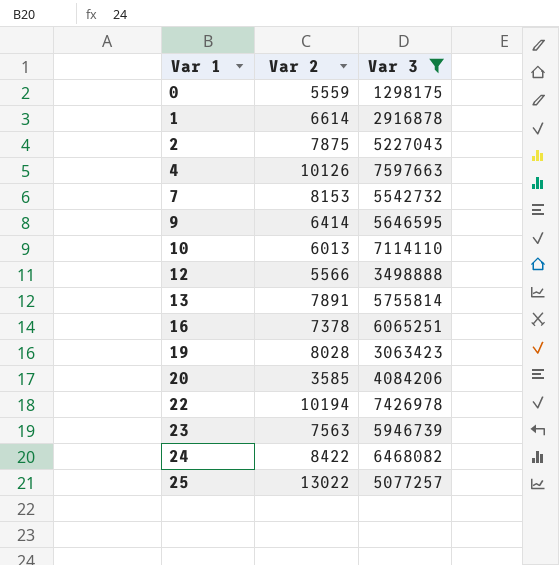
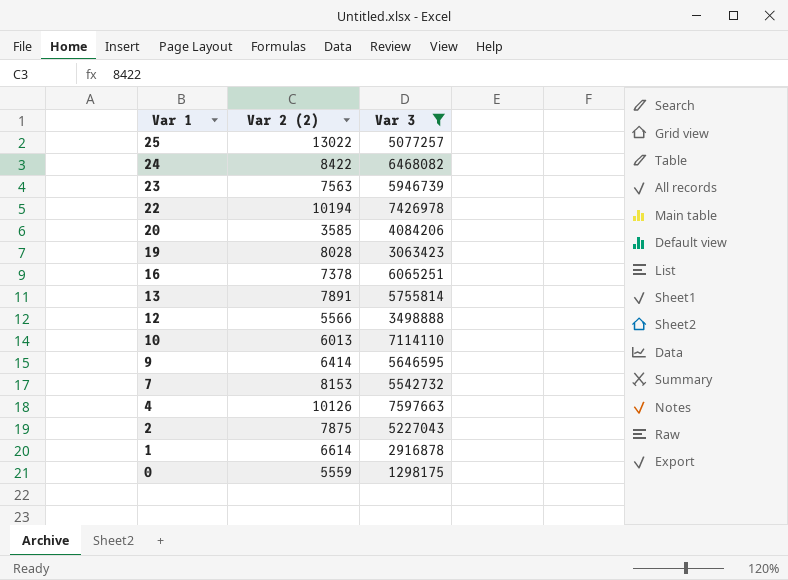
row order: Var 1 ascending -> Var 1 descending
column name: Var 2 -> Var 2 (2)

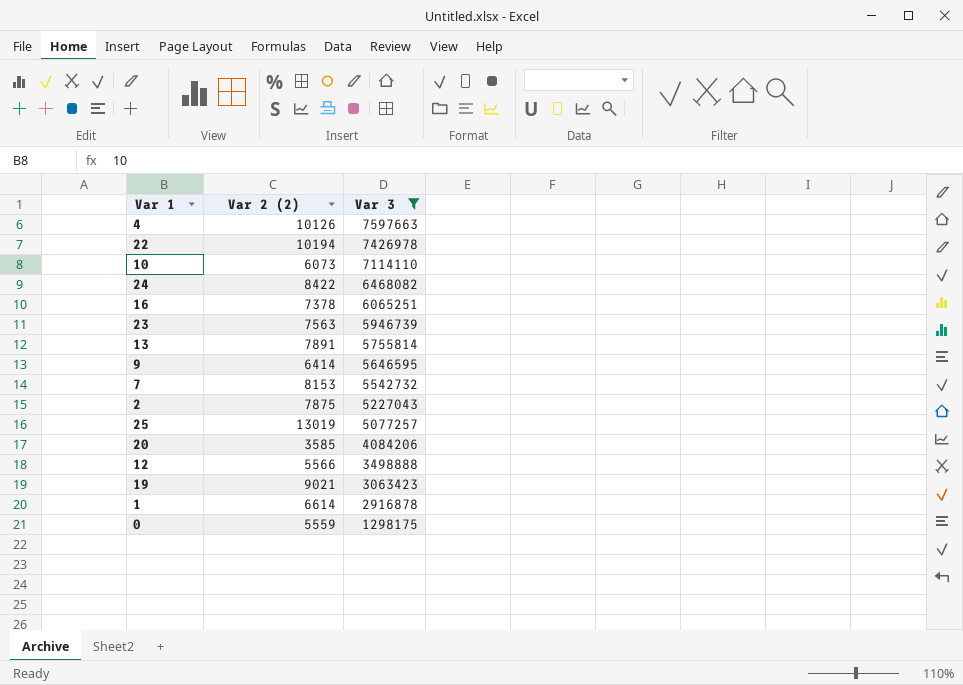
row order: Var 1 descending -> Var 3 descending
10 | Var 2 (2): 6013 -> 6073
25 | Var 2 (2): 13022 -> 13019
19 | Var 2 (2): 8028 -> 9021

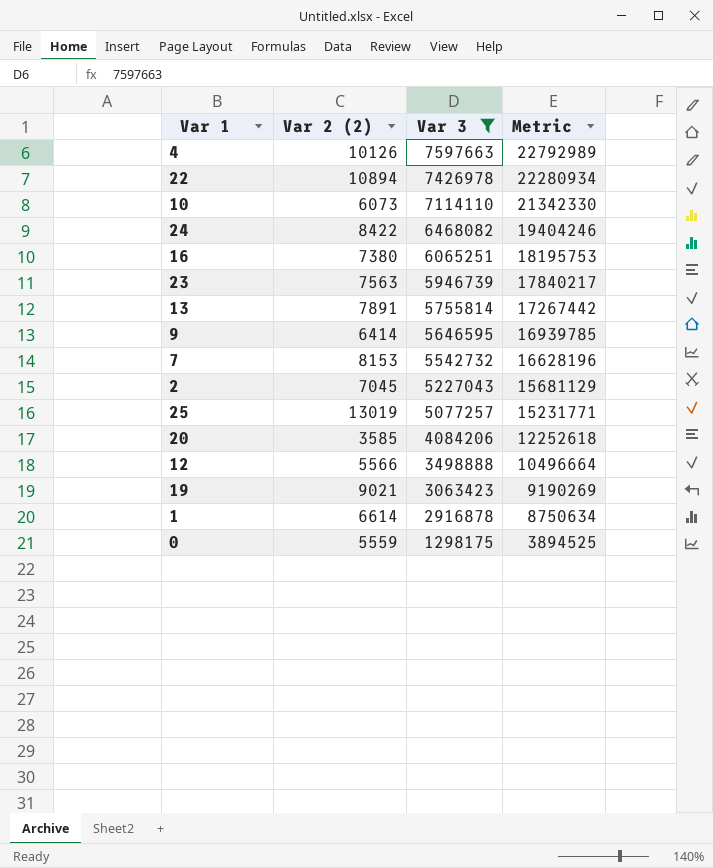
column Metric | formula: none -> [Var 3] * 3
22 | Var 2 (2): 10194 -> 10894
16 | Var 2 (2): 7378 -> 7380
2 | Var 2 (2): 7875 -> 7045

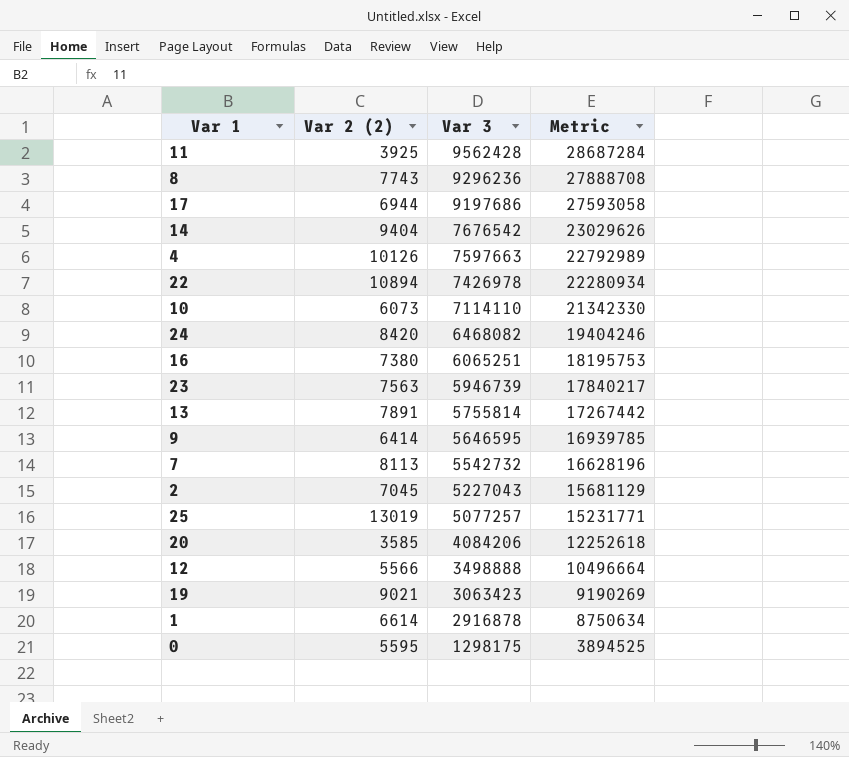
filter: Var 3 <= 7597663 -> none
24 | Var 2 (2): 8422 -> 8420
7 | Var 2 (2): 8153 -> 8113
0 | Var 2 (2): 5559 -> 5595

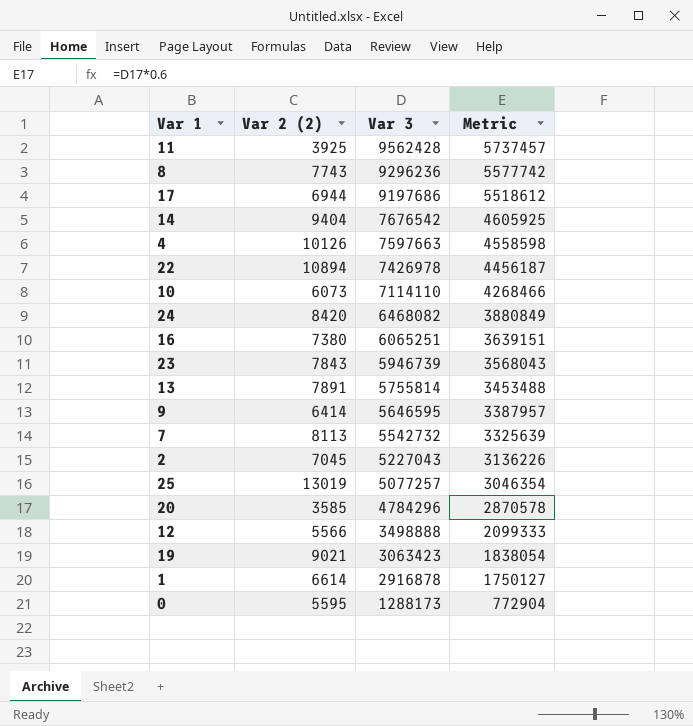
column Metric | formula: [Var 3] * 3 -> [Var 3] * 0.6
23 | Var 2 (2): 7563 -> 7843
20 | Var 3: 4084206 -> 4784296
0 | Var 3: 1298175 -> 1288173

